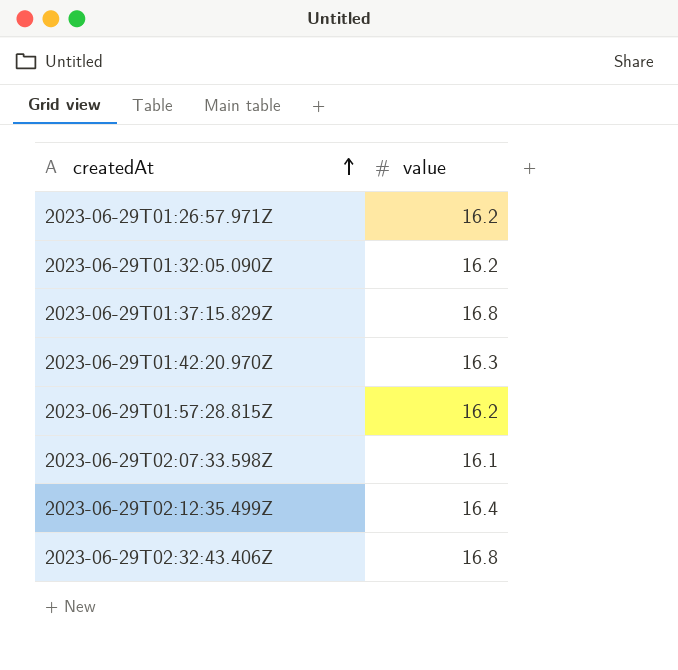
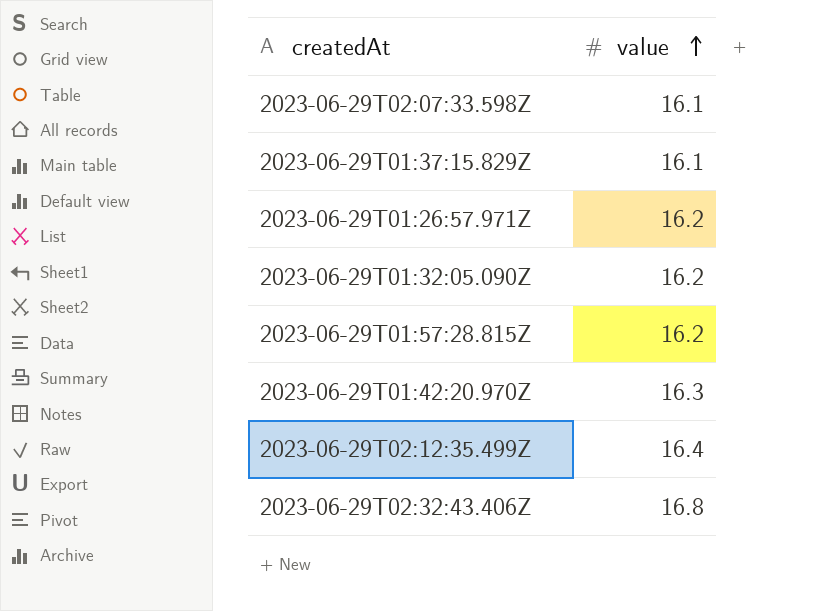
row order: createdAt ascending -> value ascending
2023-06-29T01:37:15.829Z | value: 16.8 -> 16.1

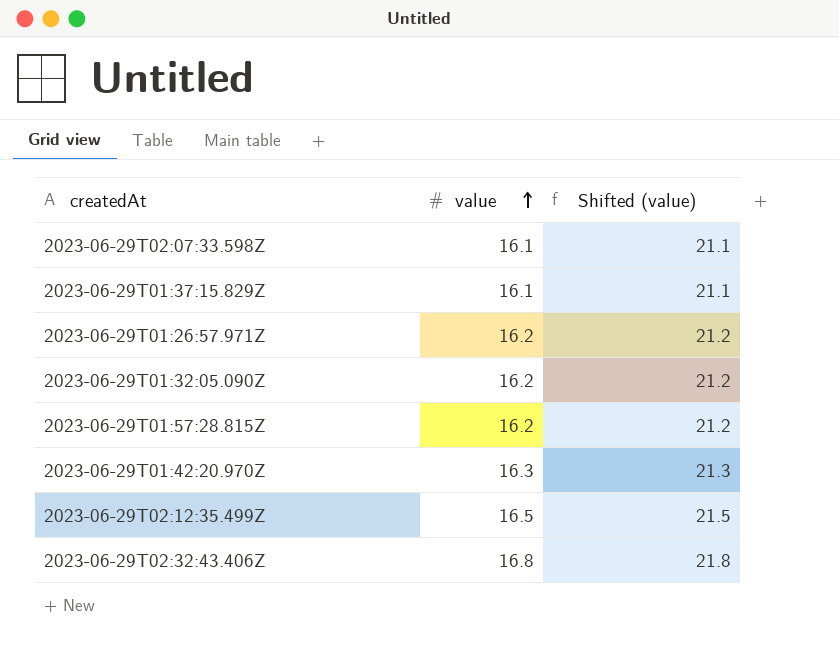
column Shifted (value) | formula: none -> [value] + 5
2023-06-29T02:12:35.499Z | value: 16.4 -> 16.5

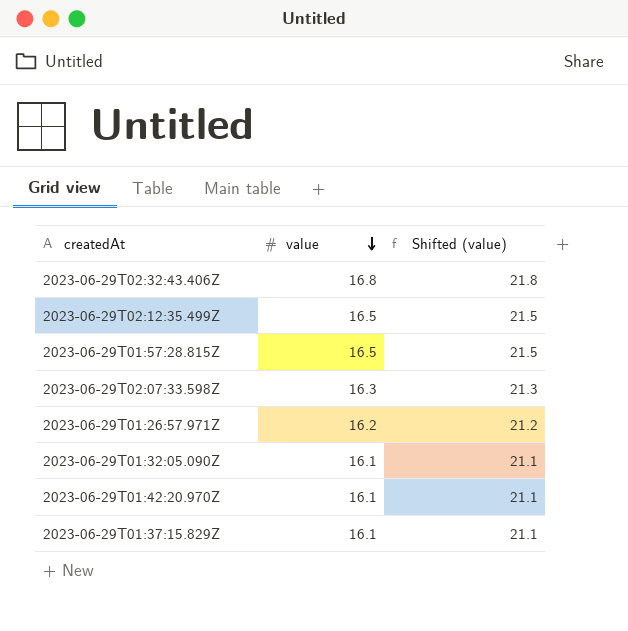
row order: value ascending -> value descending
2023-06-29T01:57:28.815Z | value: 16.2 -> 16.5
2023-06-29T01:57:28.815Z | Shifted (value): 21.2 -> 21.5
2023-06-29T02:07:33.598Z | value: 16.1 -> 16.3
2023-06-29T02:07:33.598Z | Shifted (value): 21.1 -> 21.3
2023-06-29T01:32:05.090Z | value: 16.2 -> 16.1
2023-06-29T01:32:05.090Z | Shifted (value): 21.2 -> 21.1
2023-06-29T01:42:20.970Z | value: 16.3 -> 16.1
2023-06-29T01:42:20.970Z | Shifted (value): 21.3 -> 21.1

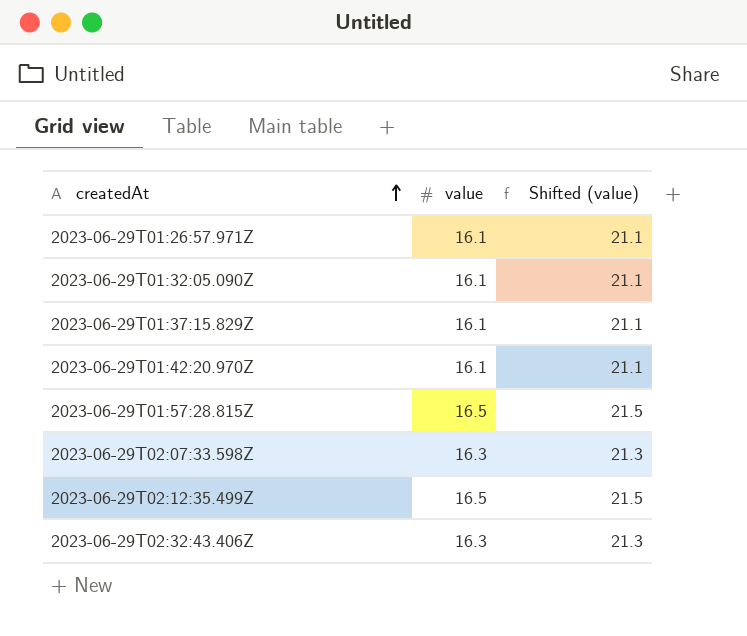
row order: value descending -> createdAt ascending
2023-06-29T01:26:57.971Z | value: 16.2 -> 16.1
2023-06-29T01:26:57.971Z | Shifted (value): 21.2 -> 21.1
2023-06-29T02:32:43.406Z | value: 16.8 -> 16.3
2023-06-29T02:32:43.406Z | Shifted (value): 21.8 -> 21.3

